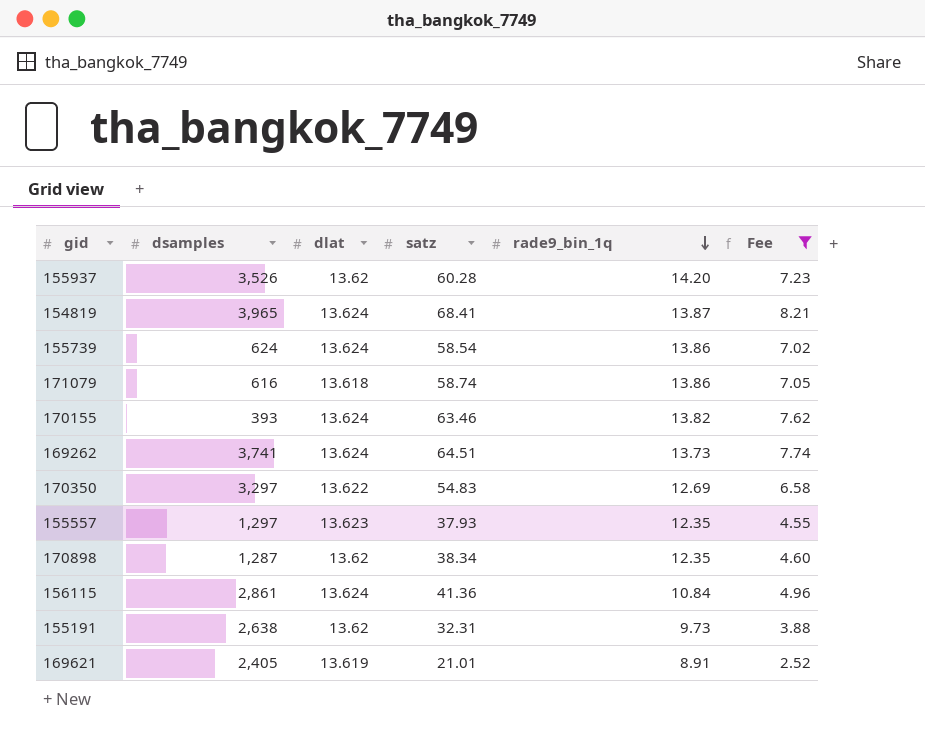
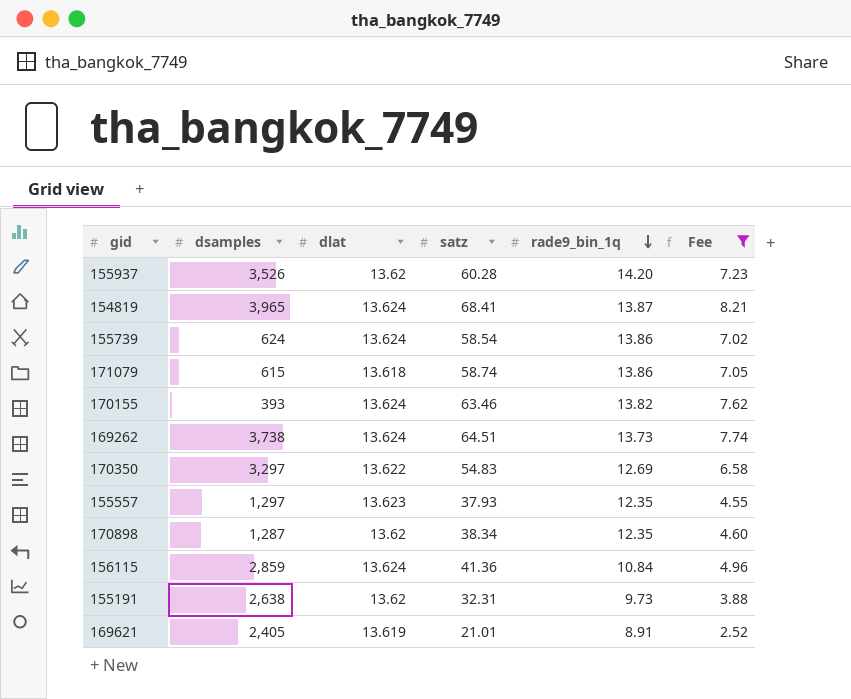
171079 | dsamples: 616 -> 615
169262 | dsamples: 3,741 -> 3,738
156115 | dsamples: 2,861 -> 2,859

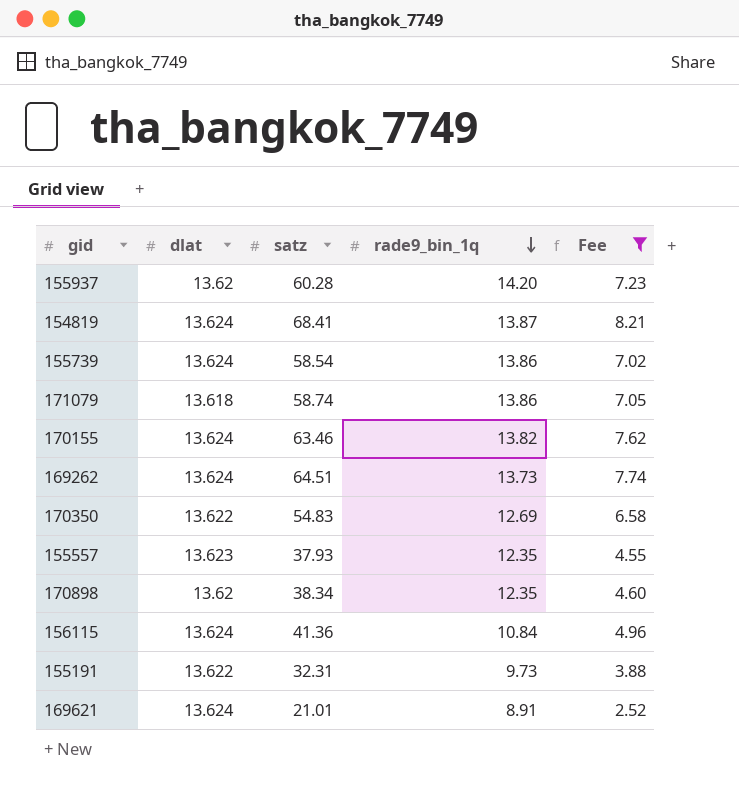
column dsamples | position: 2 -> none
155191 | dlat: 13.62 -> 13.622
169621 | dlat: 13.619 -> 13.624

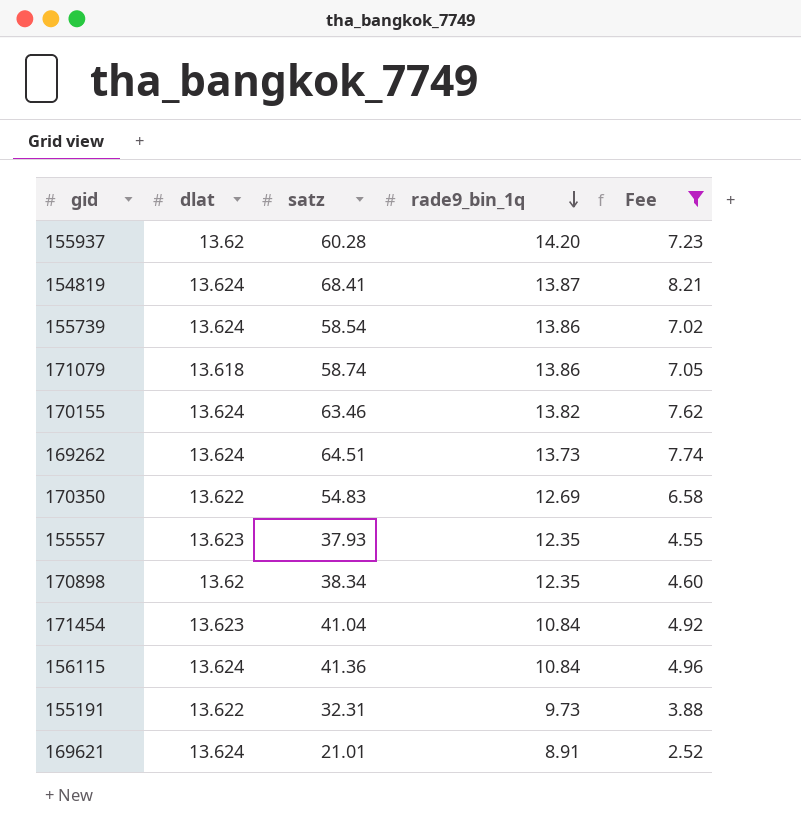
row 171454: none -> 13.623 | 41.04 | 10.84 | 4.92

